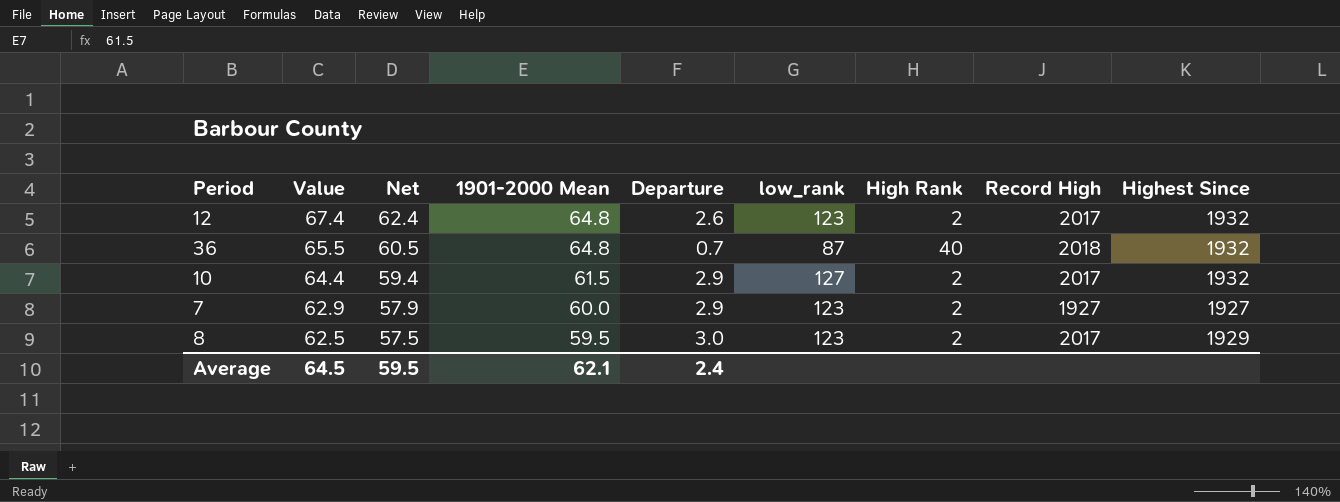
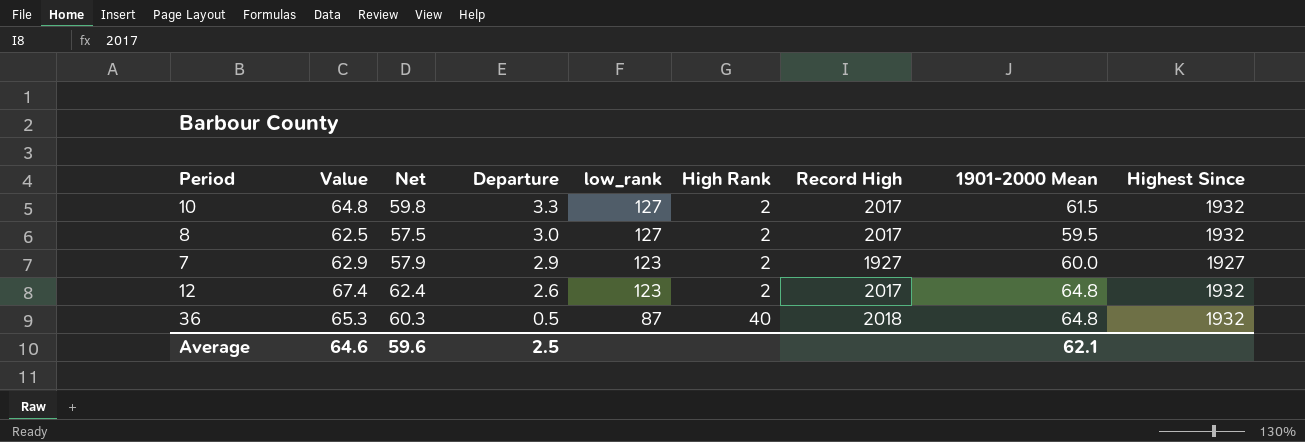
row order: Value descending -> Departure descending
column 1901-2000 Mean | position: 4 -> 8
10 | Value: 64.4 -> 64.8
10 | Net: 59.4 -> 59.8
10 | Departure: 2.9 -> 3.3
8 | low_rank: 123 -> 127
8 | Highest Since: 1929 -> 1932
36 | Value: 65.5 -> 65.3
36 | Net: 60.5 -> 60.3
36 | Departure: 0.7 -> 0.5
Average | Value: 64.5 -> 64.6
Average | Net: 59.5 -> 59.6
Average | Departure: 2.4 -> 2.5

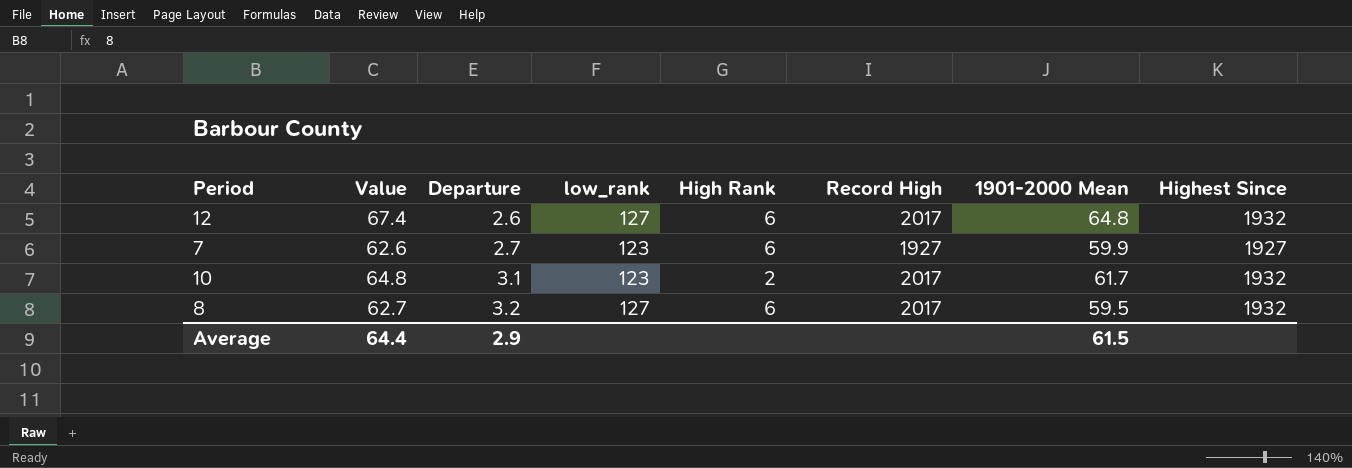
row order: Departure descending -> Departure ascending
column Net | formula: [Value] - 5 -> none
row 36: 65.3 | 60.3 | 0.5 | 87 | 40 | 2018 | 64.8 | 1932 -> none
12 | low_rank: 123 -> 127
12 | High Rank: 2 -> 6
7 | Value: 62.9 -> 62.6
7 | Departure: 2.9 -> 2.7
7 | High Rank: 2 -> 6
7 | 1901-2000 Mean: 60.0 -> 59.9
10 | Departure: 3.3 -> 3.1
10 | low_rank: 127 -> 123
10 | 1901-2000 Mean: 61.5 -> 61.7
8 | Value: 62.5 -> 62.7
8 | Departure: 3.0 -> 3.2
8 | High Rank: 2 -> 6
Average | Value: 64.6 -> 64.4
Average | Departure: 2.5 -> 2.9
Average | 1901-2000 Mean: 62.1 -> 61.5

